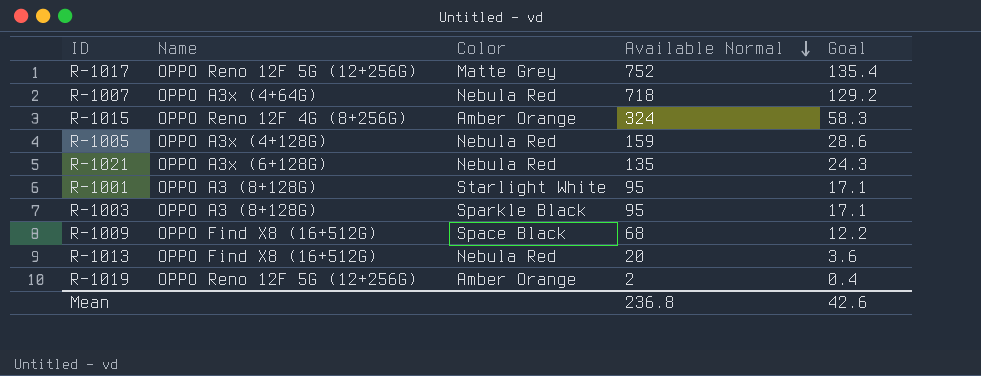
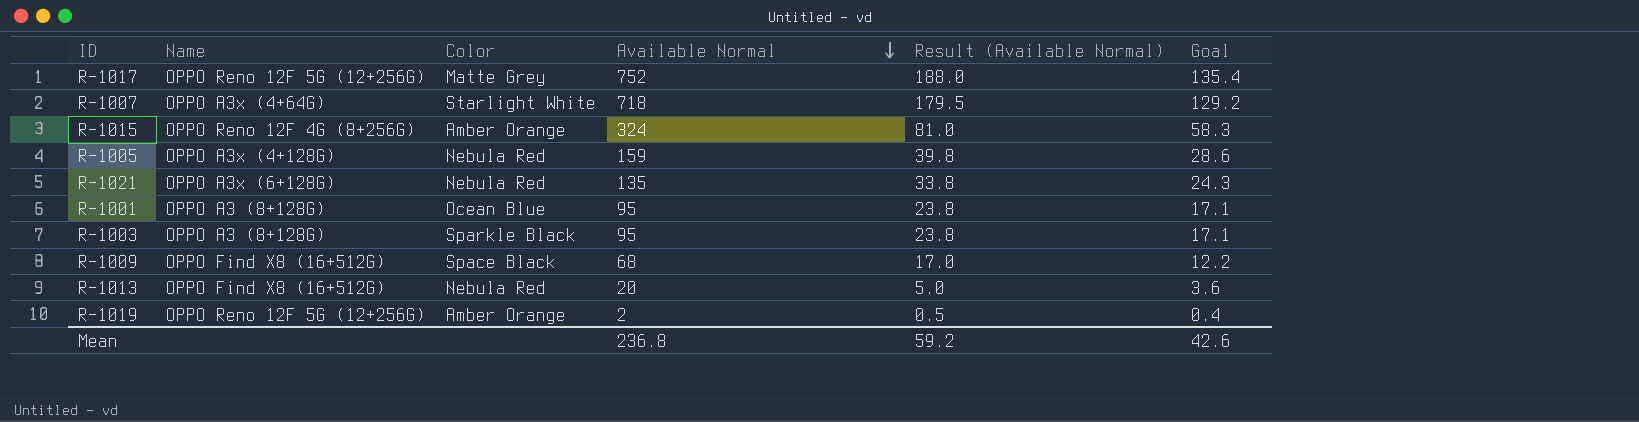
column Result (Available Normal) | formula: none -> [Available Normal] * 0.25
R-1007 | Color: Nebula Red -> Starlight White
R-1001 | Color: Starlight White -> Ocean Blue

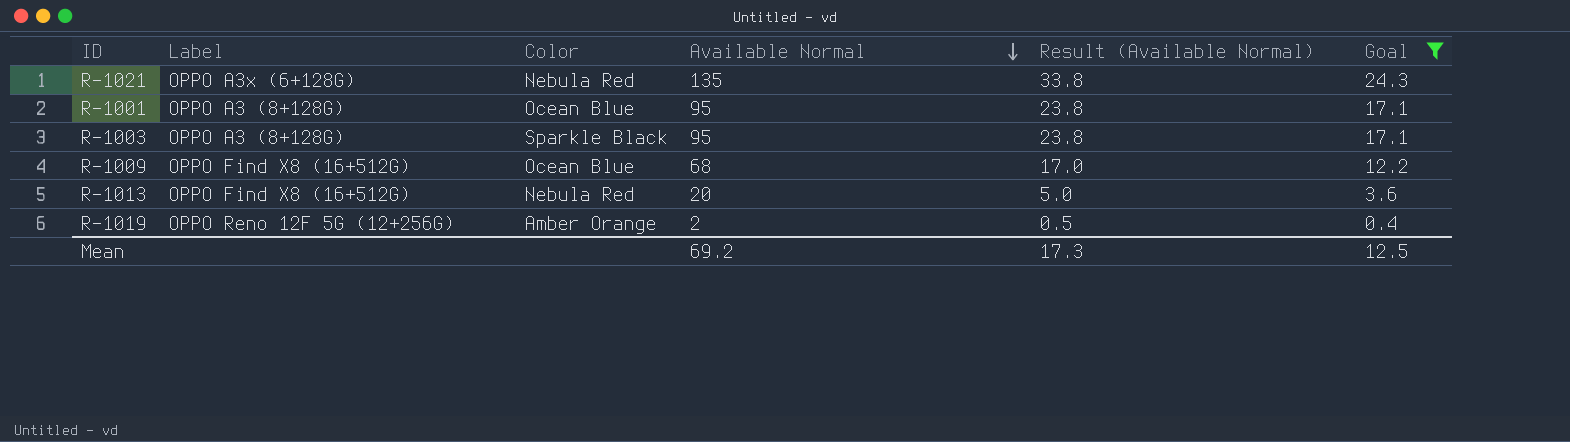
filter: none -> Goal <= 24.3
column name: Name -> Label
R-1009 | Color: Space Black -> Ocean Blue
Mean | Available Normal: 236.8 -> 69.2
Mean | Result (Available Normal): 59.2 -> 17.3
Mean | Goal: 42.6 -> 12.5

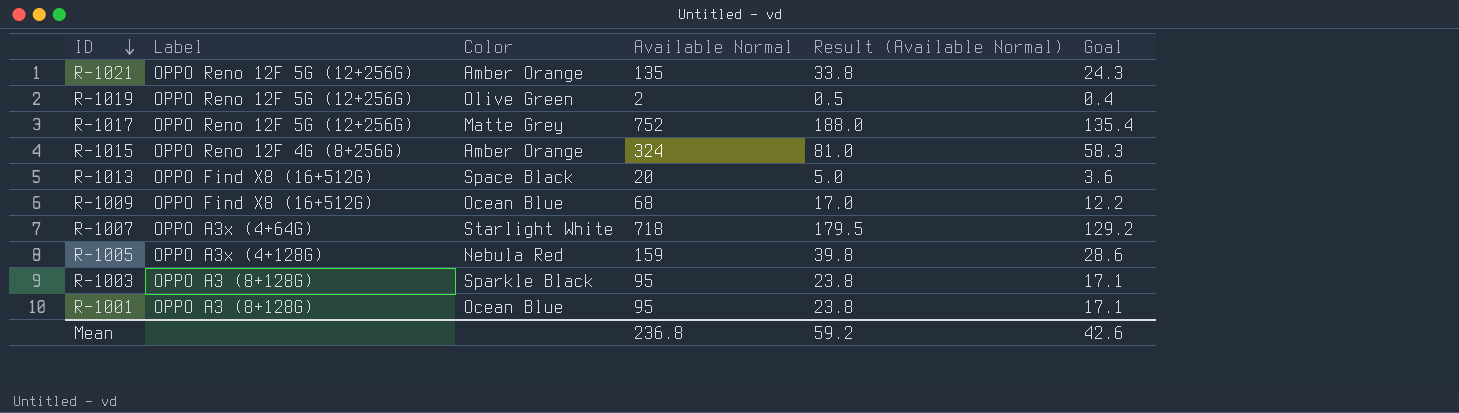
filter: Goal <= 24.3 -> none
row order: Available Normal descending -> ID descending
R-1021 | Label: OPPO A3x (6+128G) -> OPPO Reno 12F 5G (12+256G)
R-1021 | Color: Nebula Red -> Amber Orange
R-1019 | Color: Amber Orange -> Olive Green
R-1013 | Color: Nebula Red -> Space Black
Mean | Available Normal: 69.2 -> 236.8
Mean | Result (Available Normal): 17.3 -> 59.2
Mean | Goal: 12.5 -> 42.6

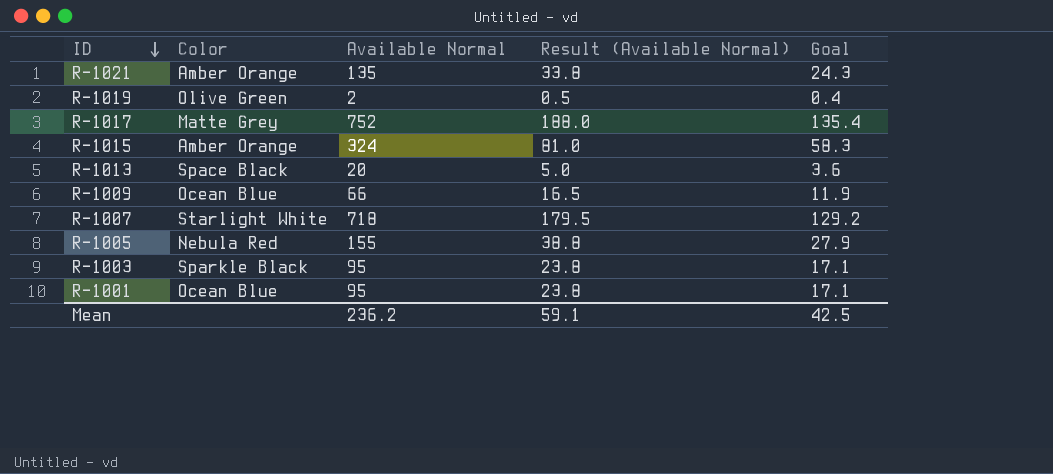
column Label | position: 2 -> none
R-1009 | Available Normal: 68 -> 66
R-1009 | Result (Available Normal): 17.0 -> 16.5
R-1009 | Goal: 12.2 -> 11.9
R-1005 | Available Normal: 159 -> 155
R-1005 | Result (Available Normal): 39.8 -> 38.8
R-1005 | Goal: 28.6 -> 27.9
Mean | Available Normal: 236.8 -> 236.2
Mean | Result (Available Normal): 59.2 -> 59.1
Mean | Goal: 42.6 -> 42.5

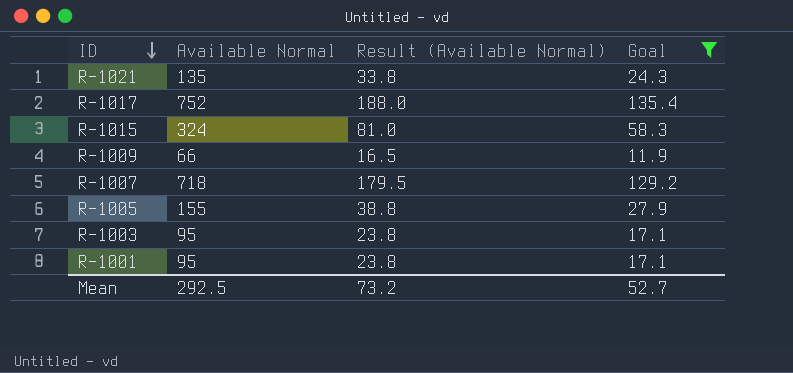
filter: none -> Goal >= 11.9
column Color | position: 2 -> none
Mean | Available Normal: 236.2 -> 292.5
Mean | Result (Available Normal): 59.1 -> 73.2
Mean | Goal: 42.5 -> 52.7

